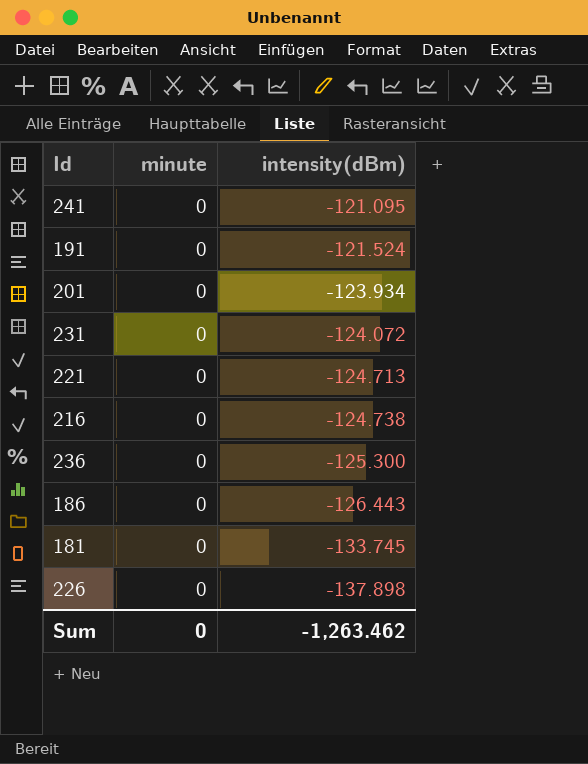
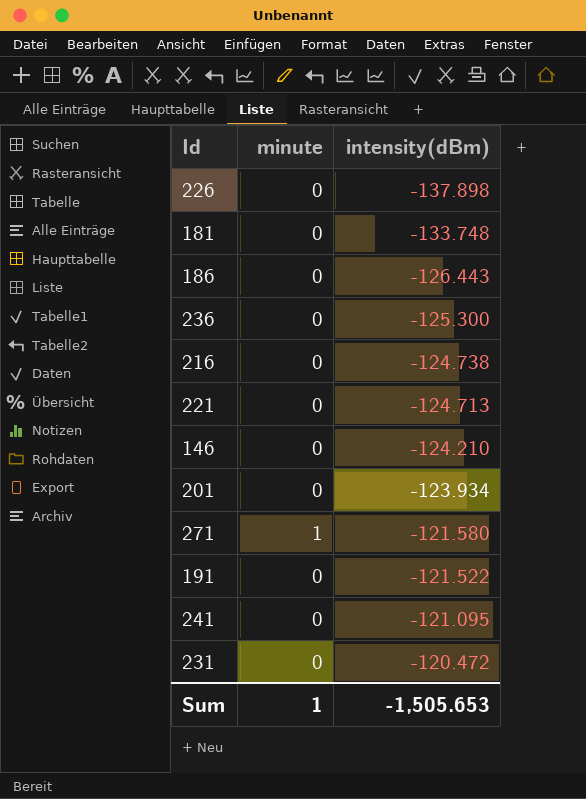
row order: intensity(dBm) descending -> intensity(dBm) ascending
181 | intensity(dBm): -133.745 -> -133.748
row 146: none -> 0 | -124.210
row 271: none -> 1 | -121.580
191 | intensity(dBm): -121.524 -> -121.522
231 | intensity(dBm): -124.072 -> -120.472
Sum | minute: 0 -> 1
Sum | intensity(dBm): -1,263.462 -> -1,505.653

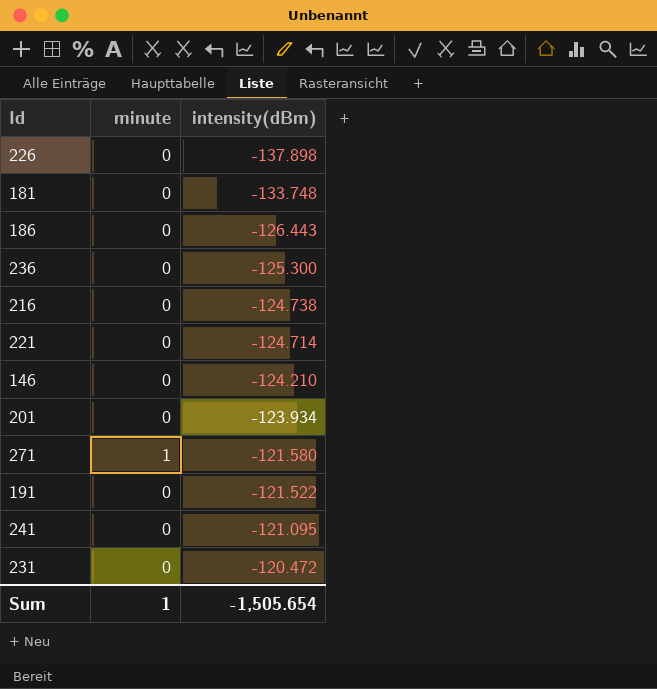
221 | intensity(dBm): -124.713 -> -124.714
Sum | intensity(dBm): -1,505.653 -> -1,505.654

